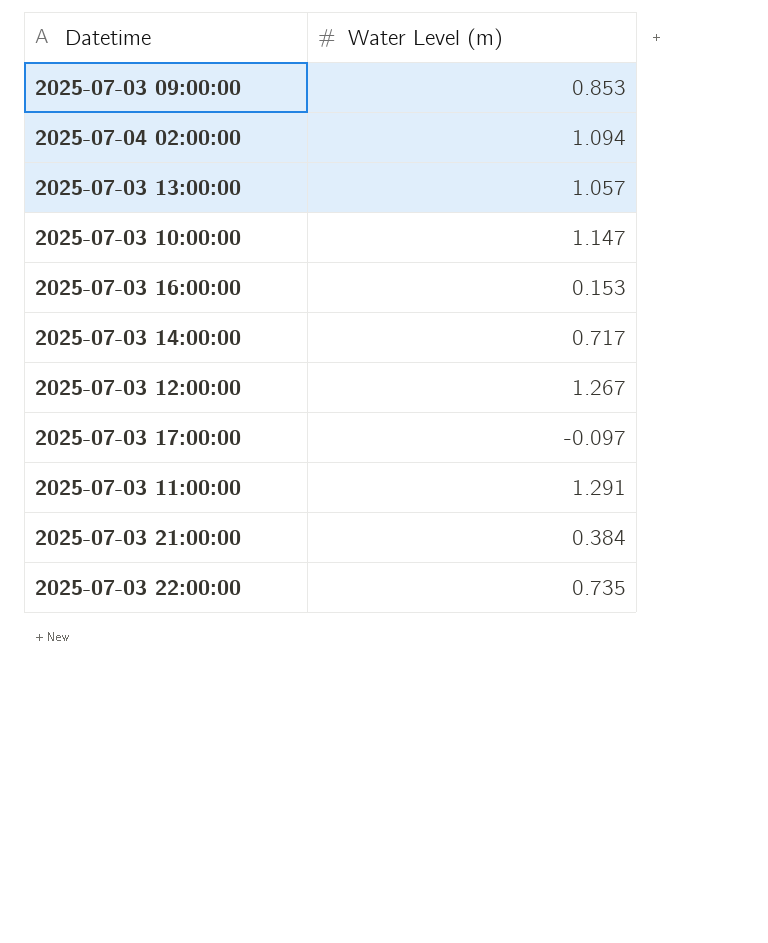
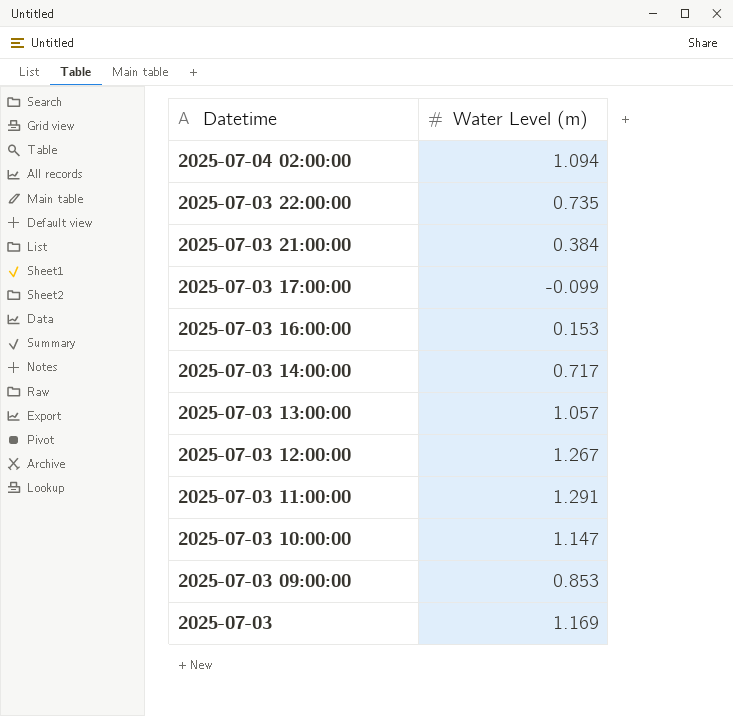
row order: none -> Datetime descending
2025-07-03 17:00:00 | Water Level (m): -0.097 -> -0.099
row 2025-07-03: none -> 1.169

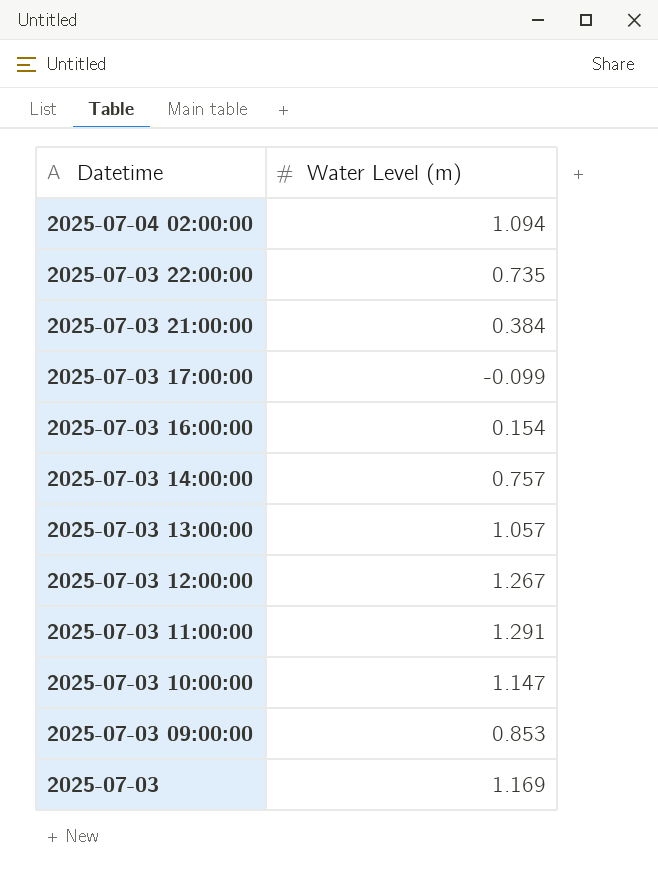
2025-07-03 16:00:00 | Water Level (m): 0.153 -> 0.154
2025-07-03 14:00:00 | Water Level (m): 0.717 -> 0.757

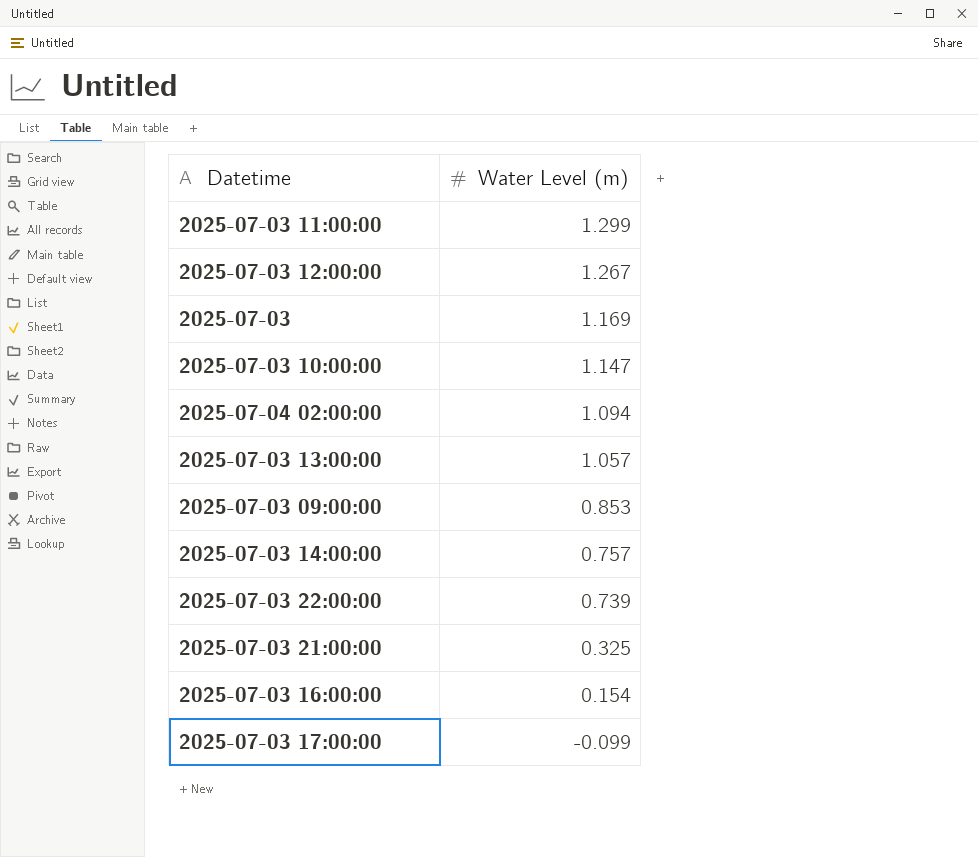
row order: Datetime descending -> Water Level (m) descending
2025-07-03 11:00:00 | Water Level (m): 1.291 -> 1.299
2025-07-03 22:00:00 | Water Level (m): 0.735 -> 0.739
2025-07-03 21:00:00 | Water Level (m): 0.384 -> 0.325

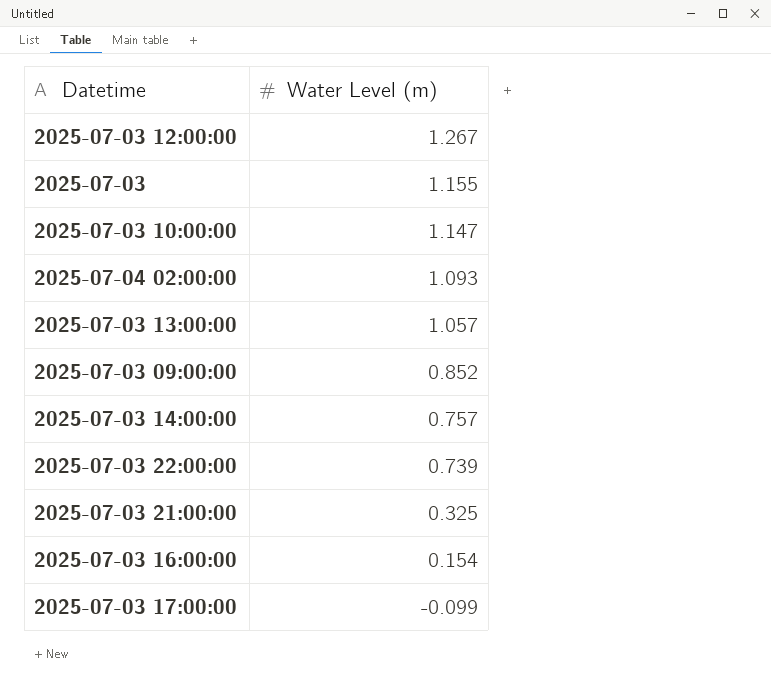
row 2025-07-03 11:00:00: 1.299 -> none
2025-07-03 | Water Level (m): 1.169 -> 1.155
2025-07-04 02:00:00 | Water Level (m): 1.094 -> 1.093
2025-07-03 09:00:00 | Water Level (m): 0.853 -> 0.852

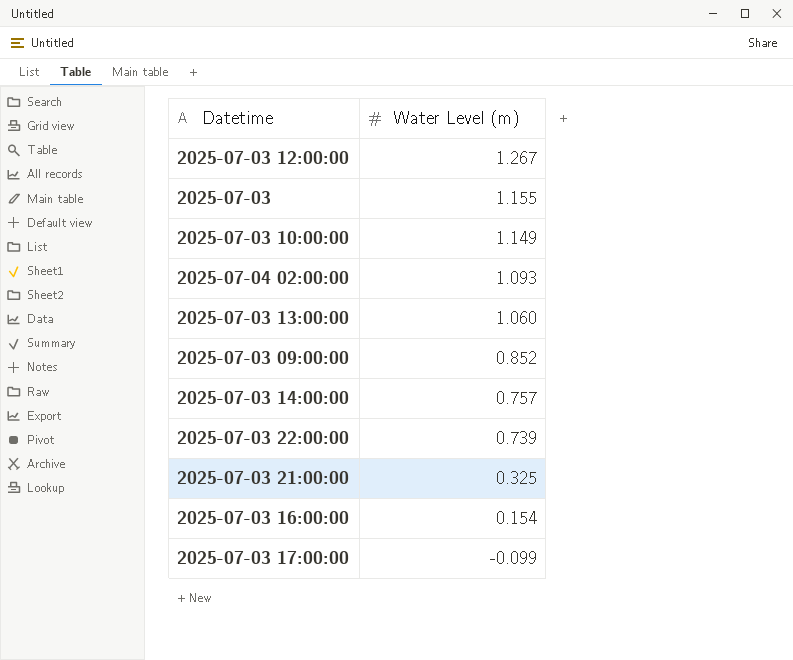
2025-07-03 10:00:00 | Water Level (m): 1.147 -> 1.149
2025-07-03 13:00:00 | Water Level (m): 1.057 -> 1.060

